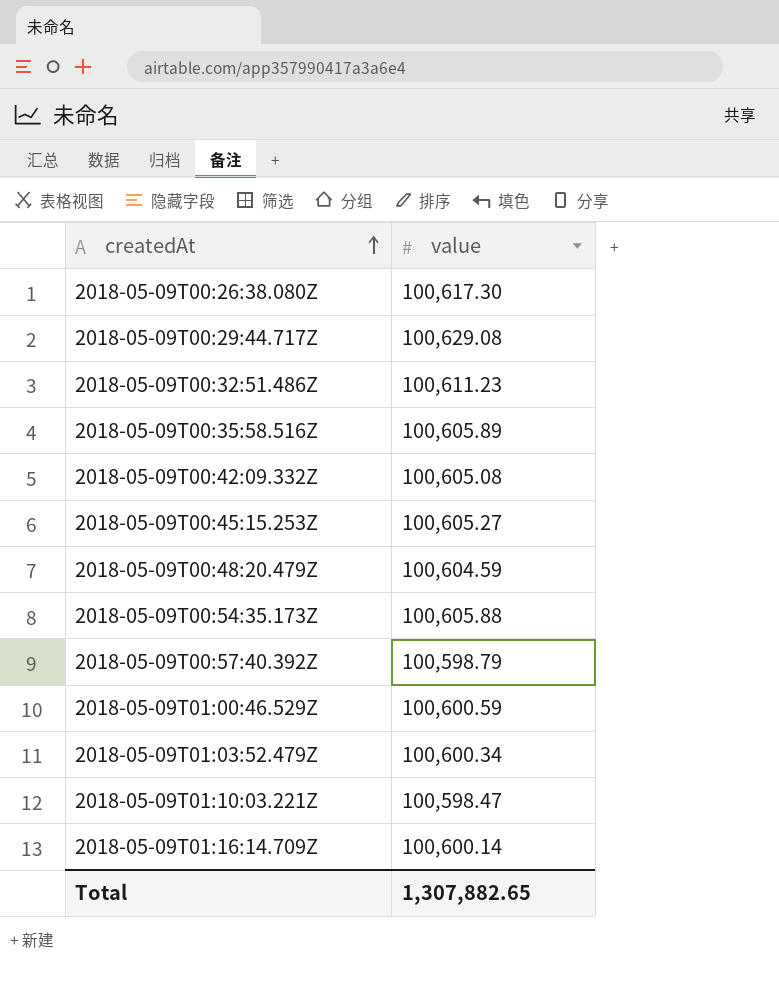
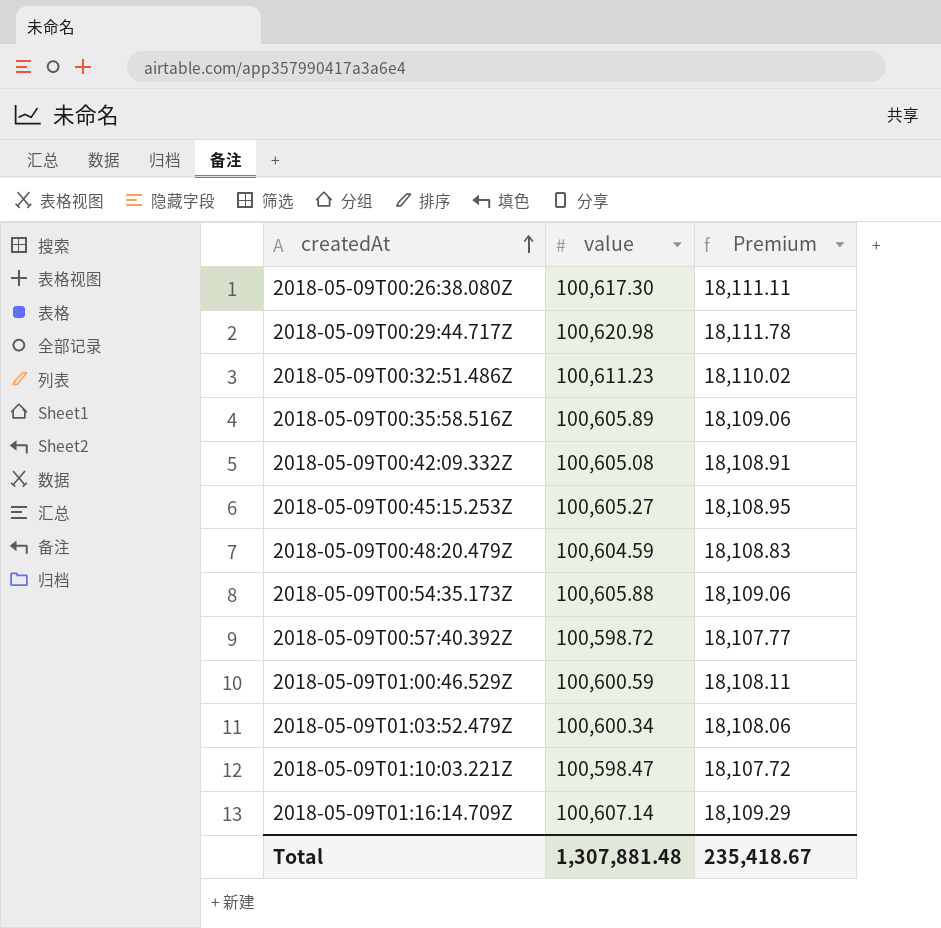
column Premium | formula: none -> [value] * 0.18
2018-05-09T00:29:44.717Z | value: 100,629.08 -> 100,620.98
2018-05-09T00:57:40.392Z | value: 100,598.79 -> 100,598.72
2018-05-09T01:16:14.709Z | value: 100,600.14 -> 100,607.14
Total | value: 1,307,882.65 -> 1,307,881.48

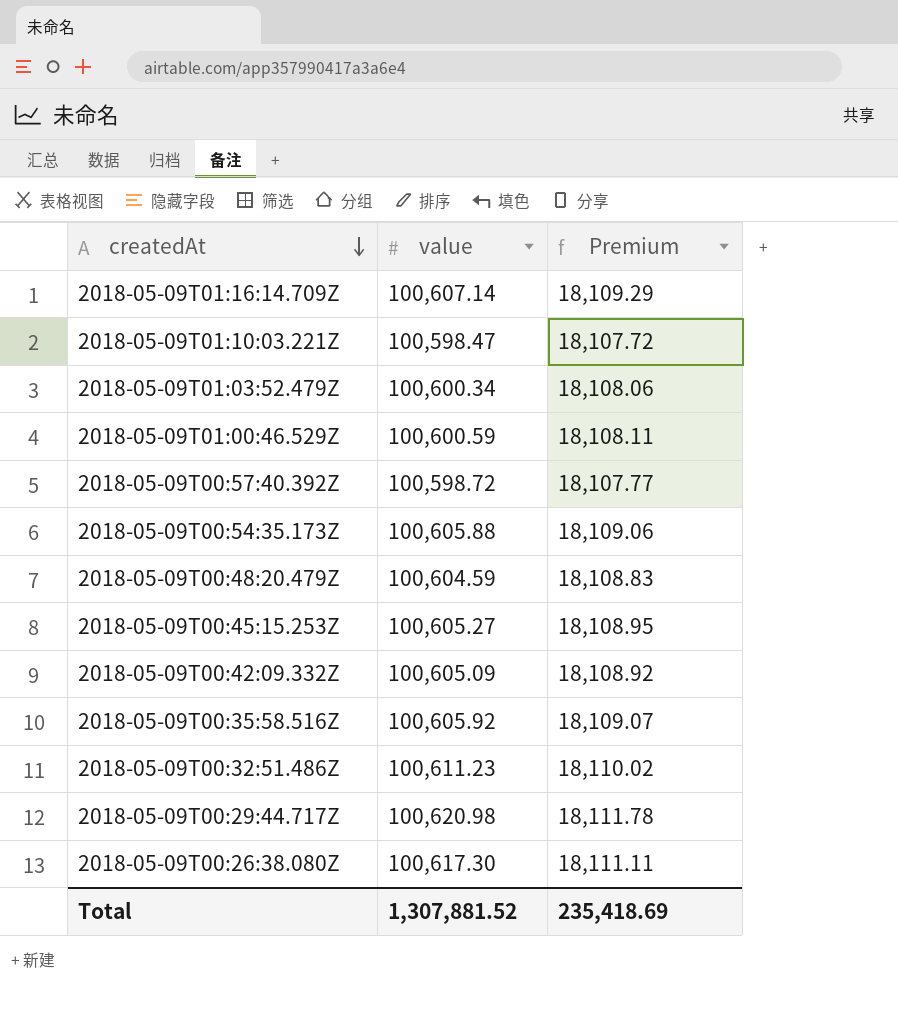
row order: createdAt ascending -> createdAt descending
2018-05-09T00:42:09.332Z | value: 100,605.08 -> 100,605.09
2018-05-09T00:42:09.332Z | Premium: 18,108.91 -> 18,108.92
2018-05-09T00:35:58.516Z | value: 100,605.89 -> 100,605.92
2018-05-09T00:35:58.516Z | Premium: 18,109.06 -> 18,109.07
Total | value: 1,307,881.48 -> 1,307,881.52
Total | Premium: 235,418.67 -> 235,418.69

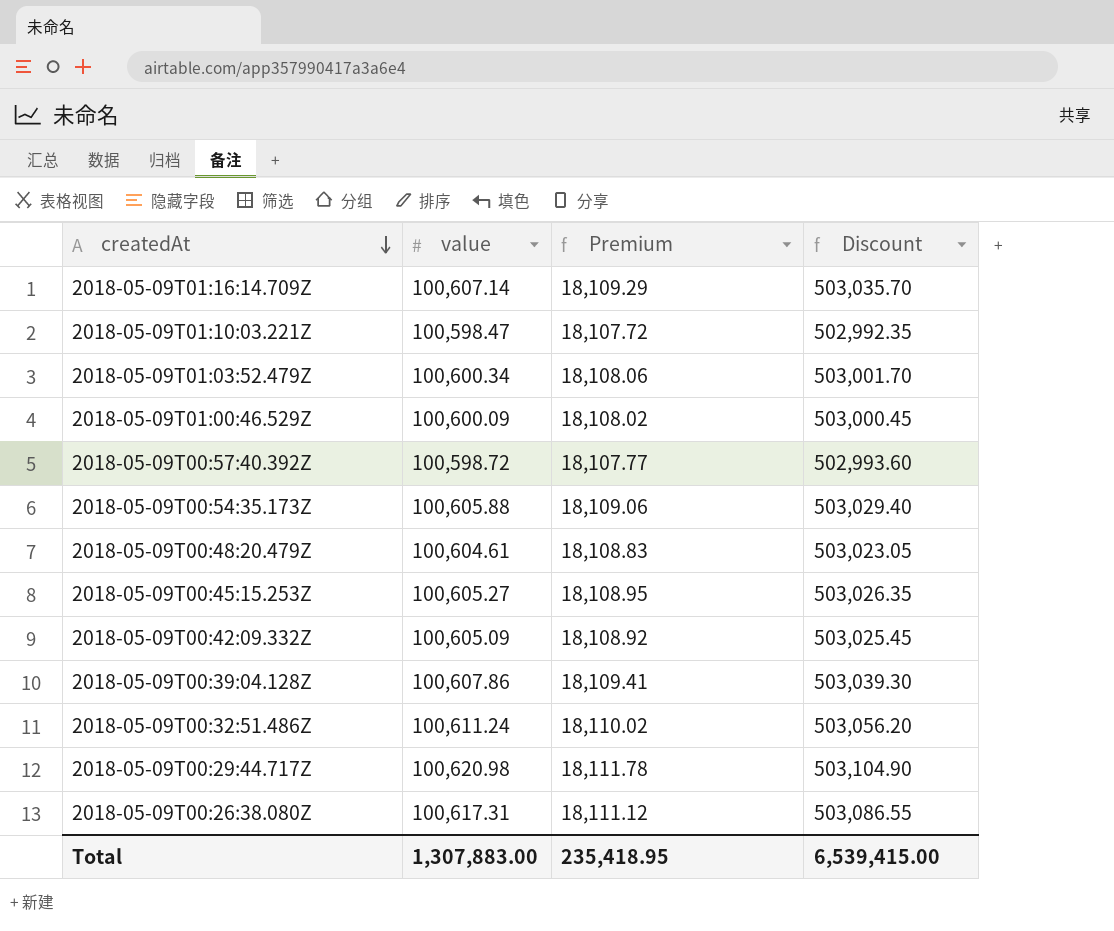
column Discount | formula: none -> [value] * 5
row 2018-05-09T00:35:58.516Z: 100,605.92 | 18,109.07 -> none
2018-05-09T01:00:46.529Z | value: 100,600.59 -> 100,600.09
2018-05-09T01:00:46.529Z | Premium: 18,108.11 -> 18,108.02
2018-05-09T00:48:20.479Z | value: 100,604.59 -> 100,604.61
row 2018-05-09T00:39:04.128Z: none -> 100,607.86 | 18,109.41 | 503,039.30
2018-05-09T00:32:51.486Z | value: 100,611.23 -> 100,611.24
2018-05-09T00:26:38.080Z | value: 100,617.30 -> 100,617.31
2018-05-09T00:26:38.080Z | Premium: 18,111.11 -> 18,111.12
Total | value: 1,307,881.52 -> 1,307,883.00
Total | Premium: 235,418.69 -> 235,418.95

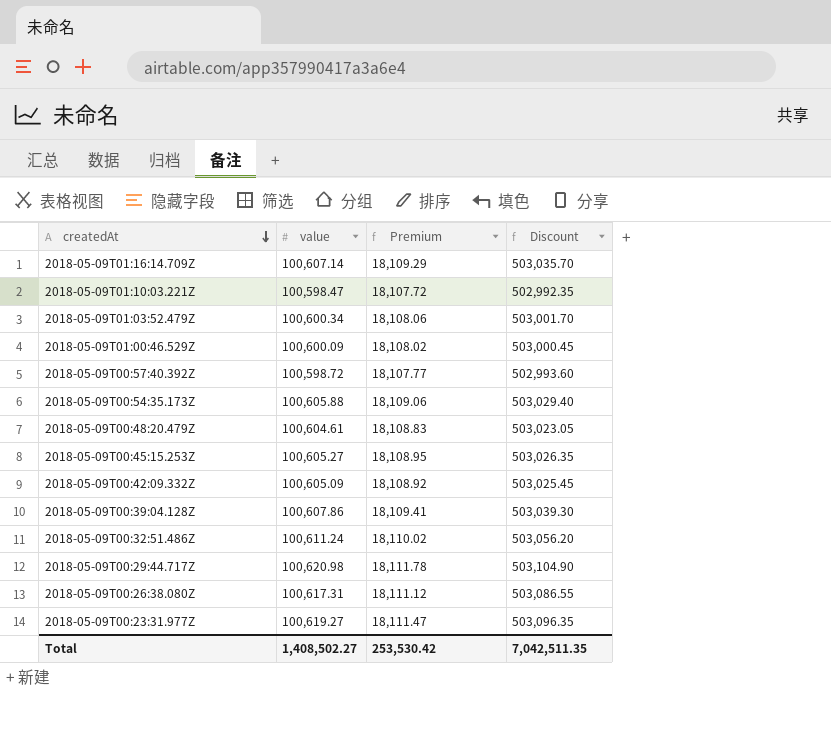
row 2018-05-09T00:23:31.977Z: none -> 100,619.27 | 18,111.47 | 503,096.35
Total | value: 1,307,883.00 -> 1,408,502.27
Total | Premium: 235,418.95 -> 253,530.42
Total | Discount: 6,539,415.00 -> 7,042,511.35

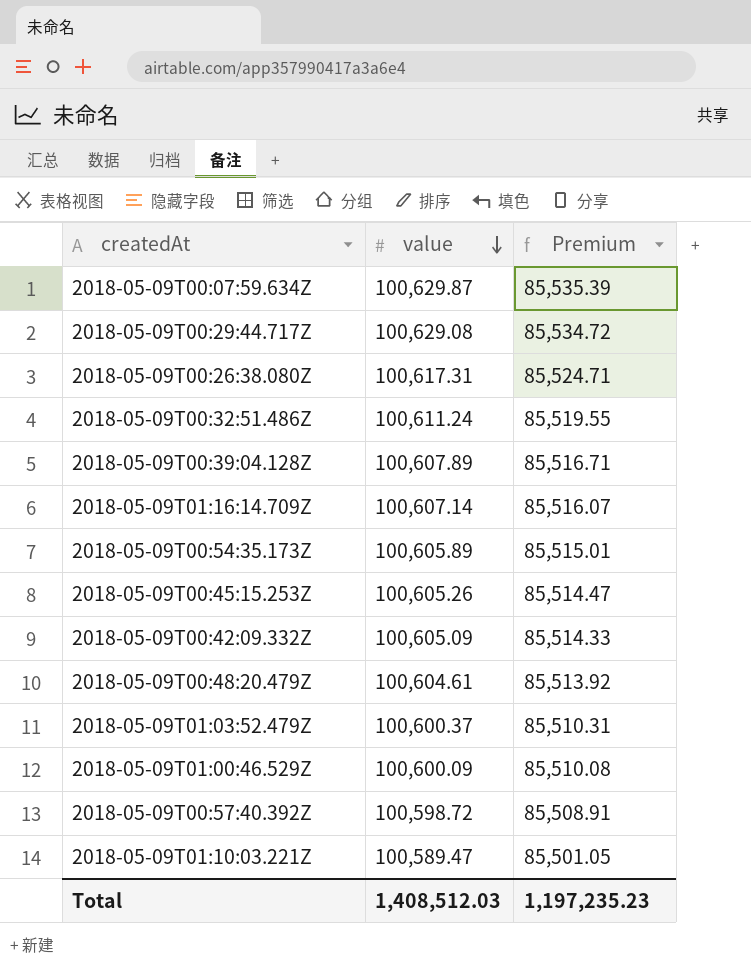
row order: createdAt descending -> value descending
column Discount | formula: [value] * 5 -> none
column Premium | formula: [value] * 0.18 -> [value] * 0.85
row 2018-05-09T00:23:31.977Z: 100,619.27 | 18,111.47 | 503,096.35 -> none
row 2018-05-09T00:07:59.634Z: none -> 100,629.87 | 85,535.39
2018-05-09T00:29:44.717Z | value: 100,620.98 -> 100,629.08
2018-05-09T00:39:04.128Z | value: 100,607.86 -> 100,607.89
2018-05-09T00:54:35.173Z | value: 100,605.88 -> 100,605.89
2018-05-09T00:45:15.253Z | value: 100,605.27 -> 100,605.26
2018-05-09T01:03:52.479Z | value: 100,600.34 -> 100,600.37
2018-05-09T01:10:03.221Z | value: 100,598.47 -> 100,589.47
Total | value: 1,408,502.27 -> 1,408,512.03
Total | Premium: 253,530.42 -> 1,197,235.23

